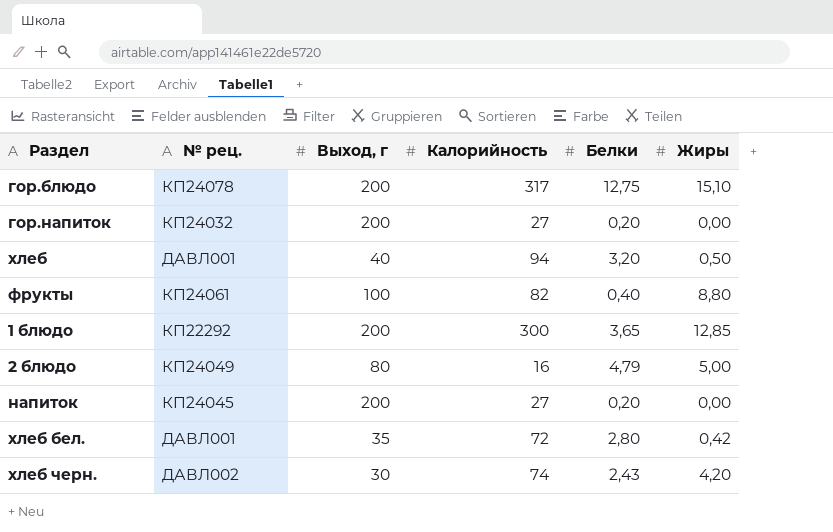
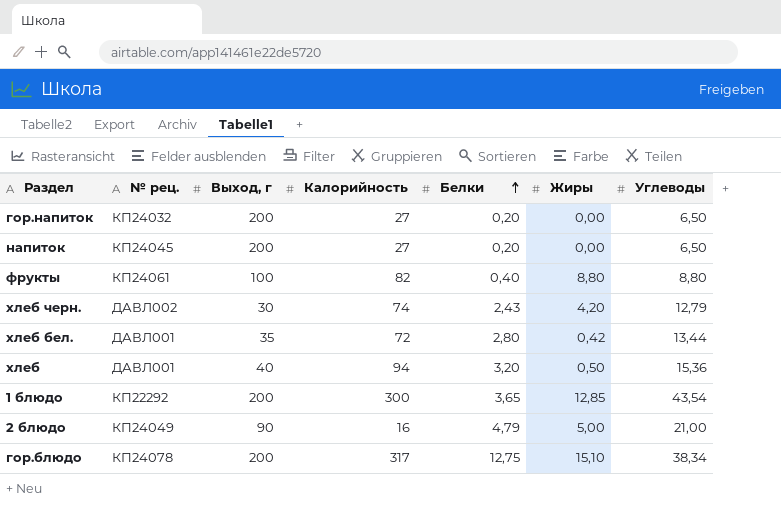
row order: none -> Белки ascending
column Углеводы | position: none -> 7
2 блюдо | Выход, г: 80 -> 90

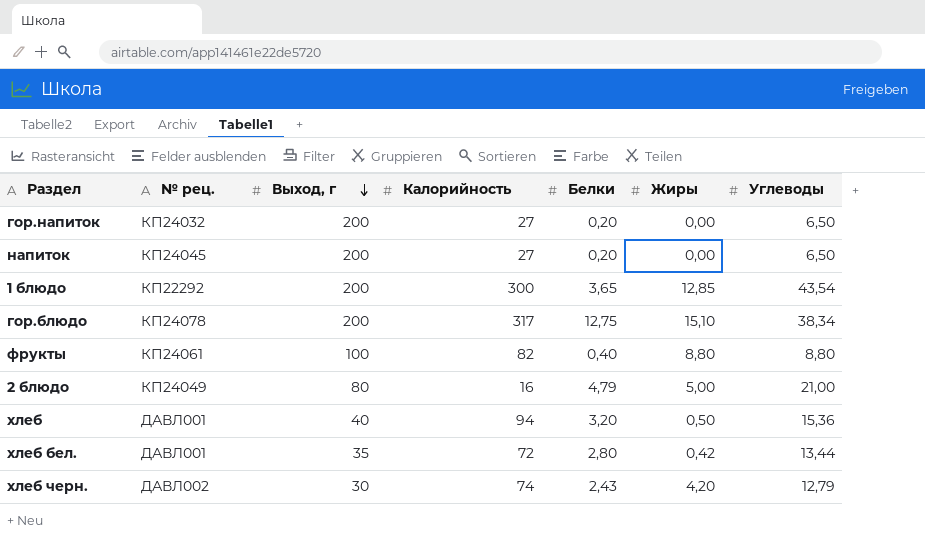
row order: Белки ascending -> Выход, г descending
2 блюдо | Выход, г: 90 -> 80

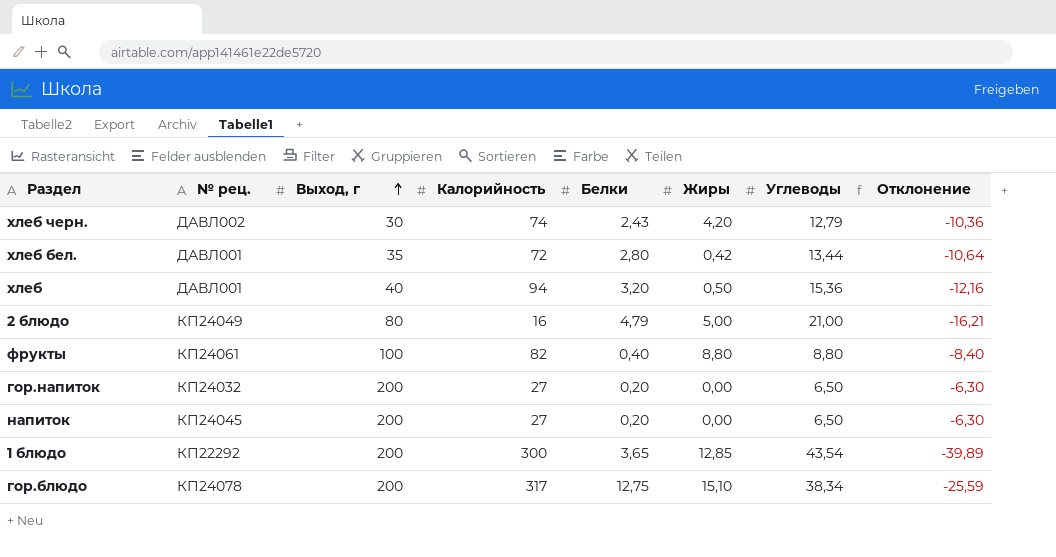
row order: Выход, г descending -> Выход, г ascending
column Отклонение | formula: none -> [Белки] - [Углеводы]

